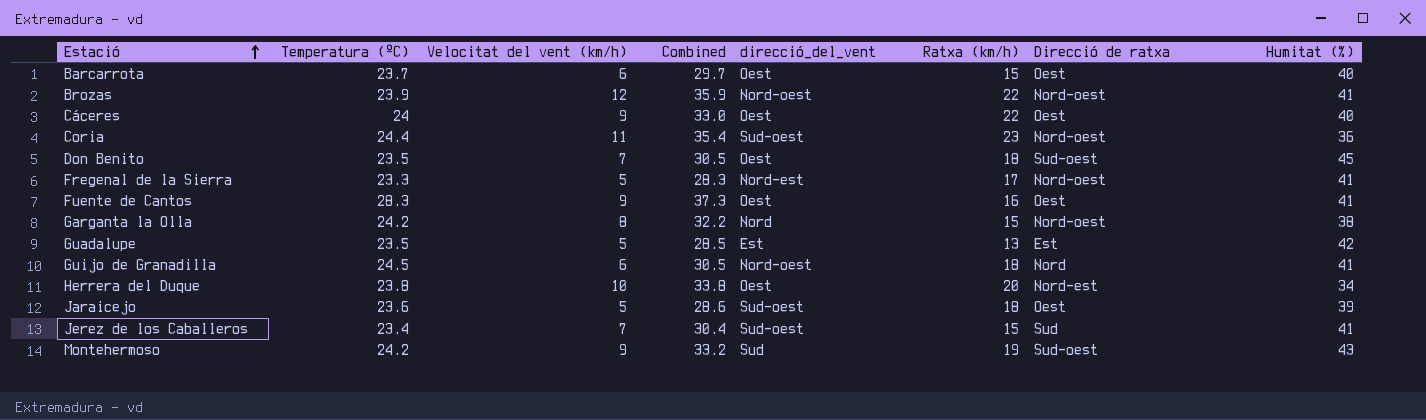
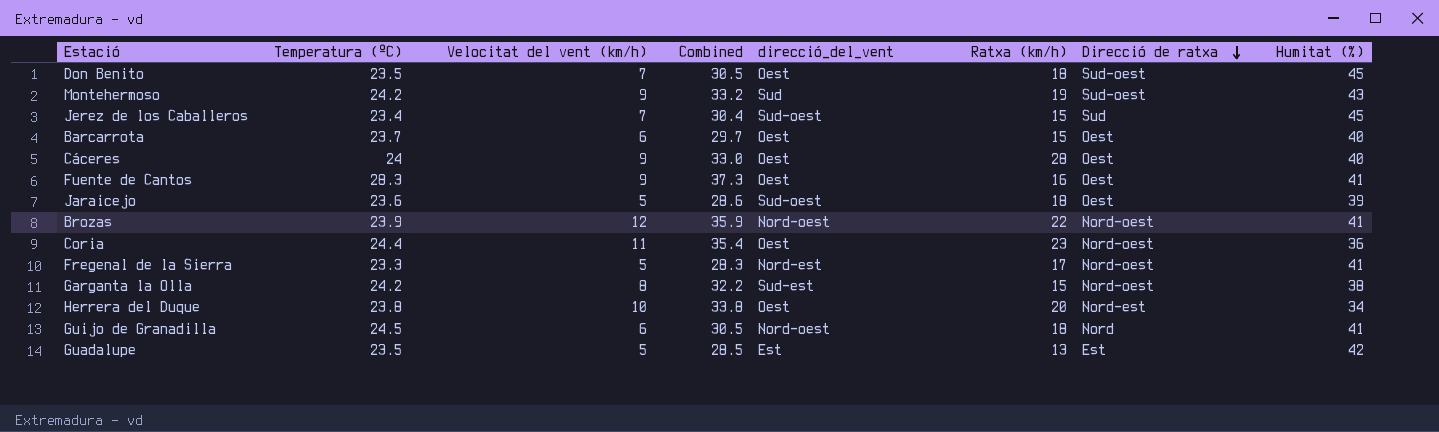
row order: Estació ascending -> Direcció de ratxa descending
Jerez de los Caballeros | Humitat (%): 41 -> 45
Cáceres | Ratxa (km/h): 22 -> 28
Coria | direcció_del_vent: Sud-oest -> Oest
Garganta la Olla | direcció_del_vent: Nord -> Sud-est

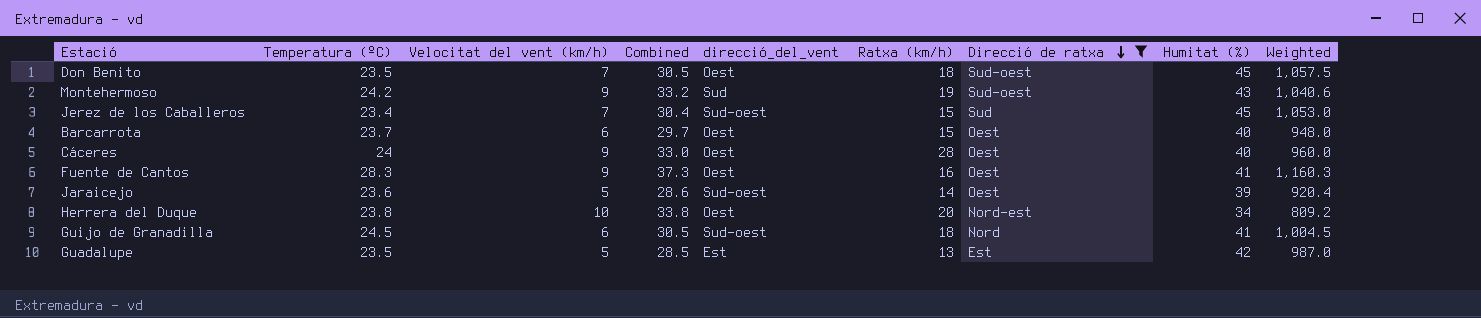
filter: none -> Direcció de ratxa != Nord-oest
column Weighted | formula: none -> [Temperatura (ºC)] * [Humitat (%)]
Jaraicejo | Ratxa (km/h): 18 -> 14
Guijo de Granadilla | direcció_del_vent: Nord-oest -> Sud-oest

